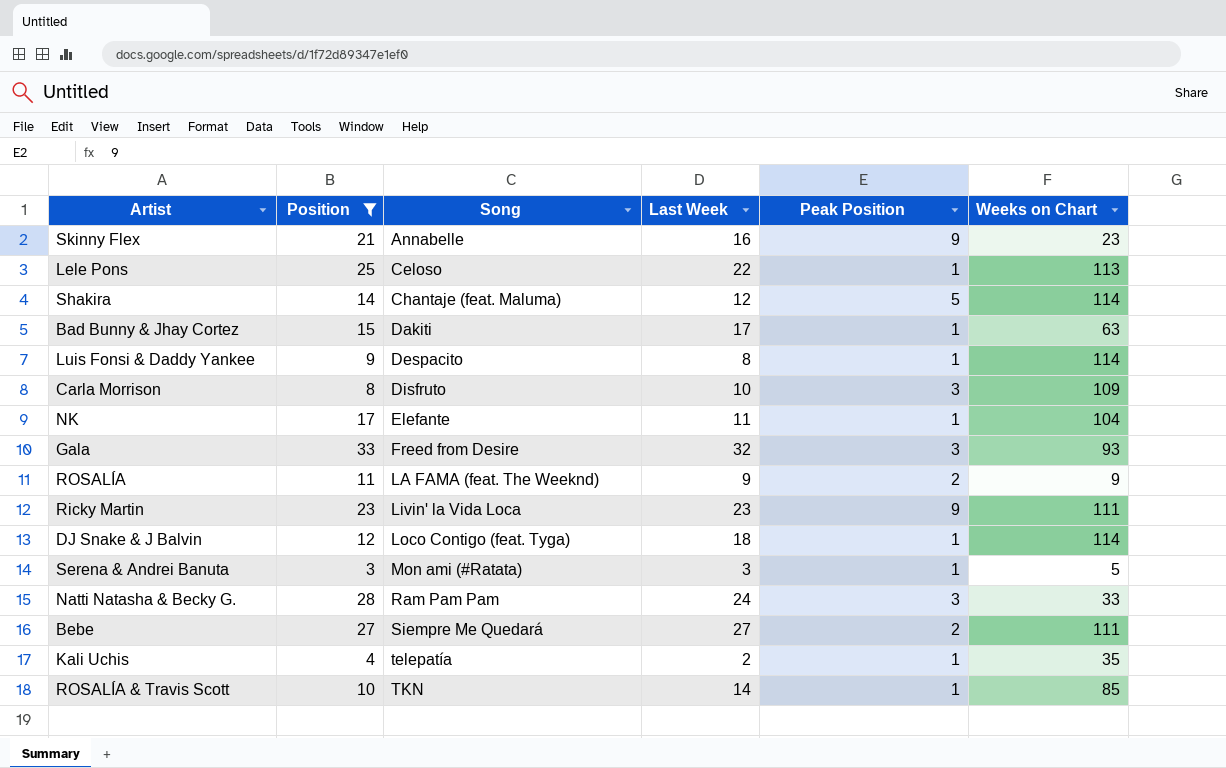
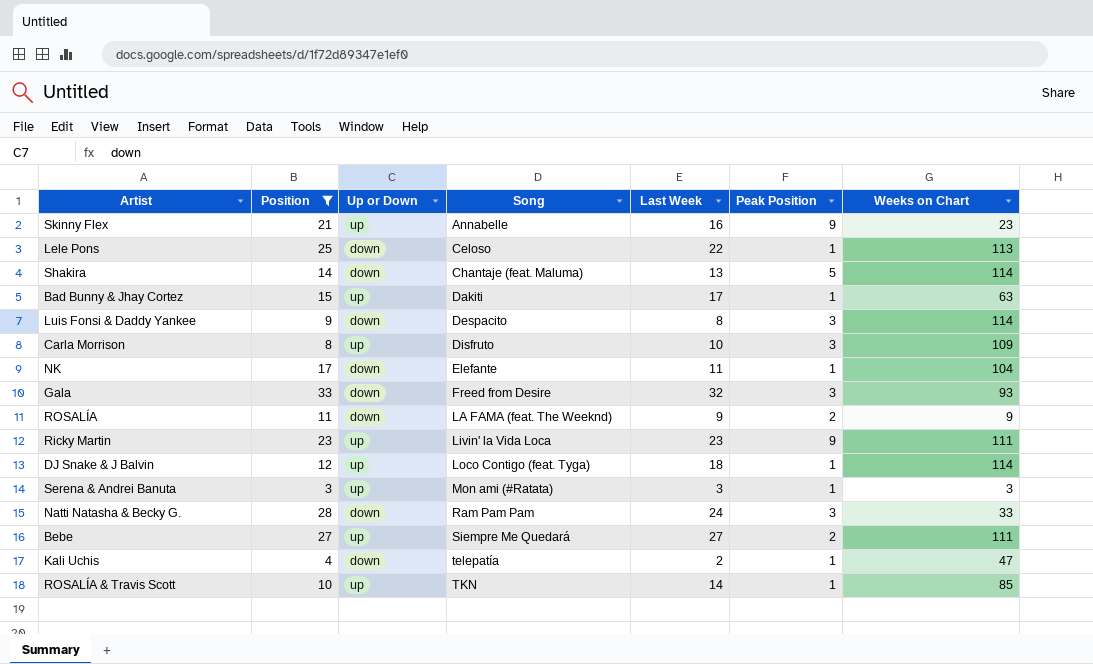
column Up or Down | position: none -> 3
Shakira | Last Week: 12 -> 13
Luis Fonsi & Daddy Yankee | Peak Position: 1 -> 3
Serena & Andrei Banuta | Weeks on Chart: 5 -> 3
Kali Uchis | Weeks on Chart: 35 -> 47

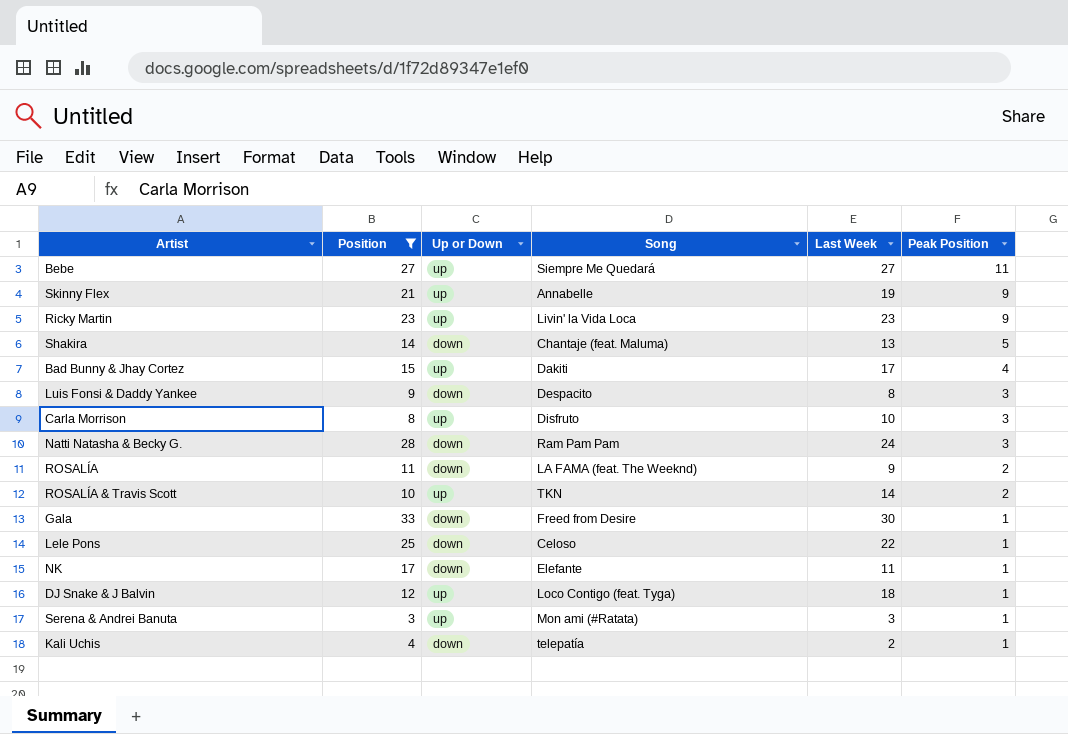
row order: Song ascending -> Peak Position descending
column Weeks on Chart | position: 7 -> none
Bebe | Peak Position: 2 -> 11
Skinny Flex | Last Week: 16 -> 19
Bad Bunny & Jhay Cortez | Peak Position: 1 -> 4
ROSALÍA & Travis Scott | Peak Position: 1 -> 2
Gala | Last Week: 32 -> 30
Gala | Peak Position: 3 -> 1

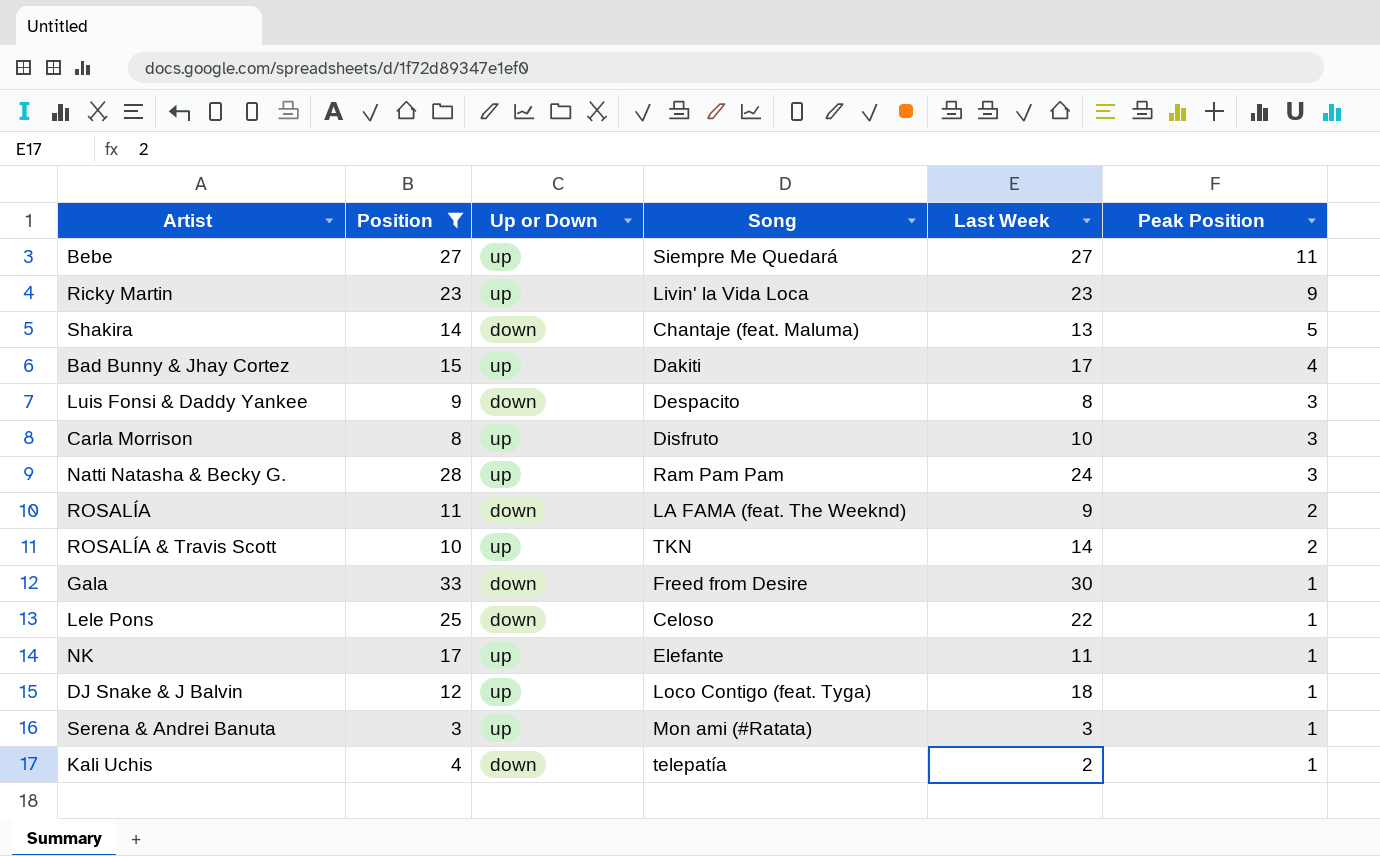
row Skinny Flex: 21 | up | Annabelle | 19 | 9 -> none
Natti Natasha & Becky G. | Up or Down: down -> up
NK | Up or Down: down -> up

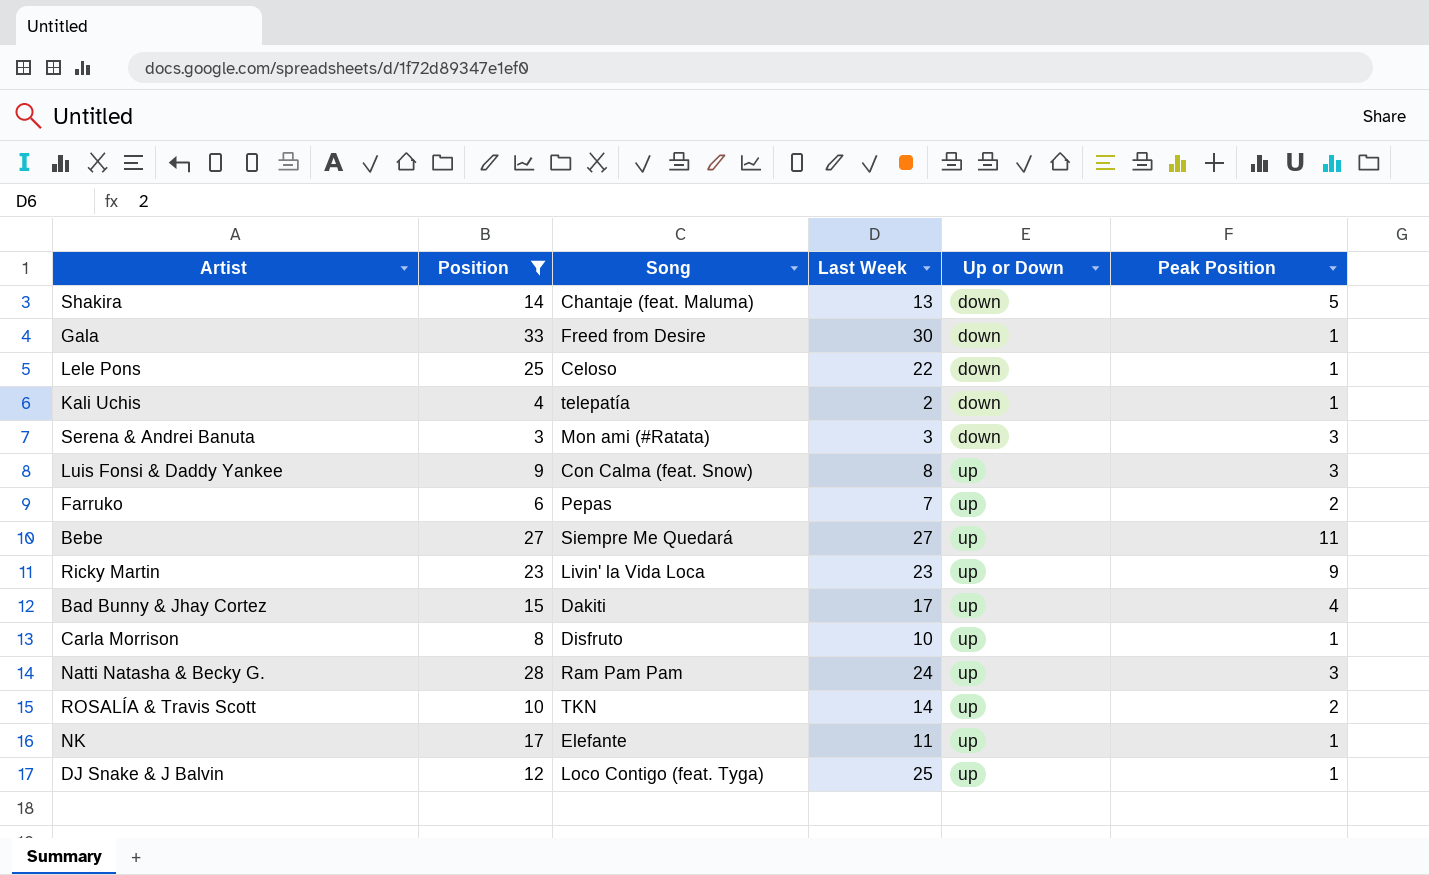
row order: Peak Position descending -> Up or Down ascending
column Up or Down | position: 3 -> 5
row ROSALÍA: 11 | down | LA FAMA (feat. The Weeknd) | 9 | 2 -> none
Serena & Andrei Banuta | Up or Down: up -> down
Serena & Andrei Banuta | Peak Position: 1 -> 3
Luis Fonsi & Daddy Yankee | Song: Despacito -> Con Calma (feat. Snow)
Luis Fonsi & Daddy Yankee | Up or Down: down -> up
row Farruko: none -> 6 | Pepas | 7 | up | 2
Carla Morrison | Peak Position: 3 -> 1
DJ Snake & J Balvin | Last Week: 18 -> 25

